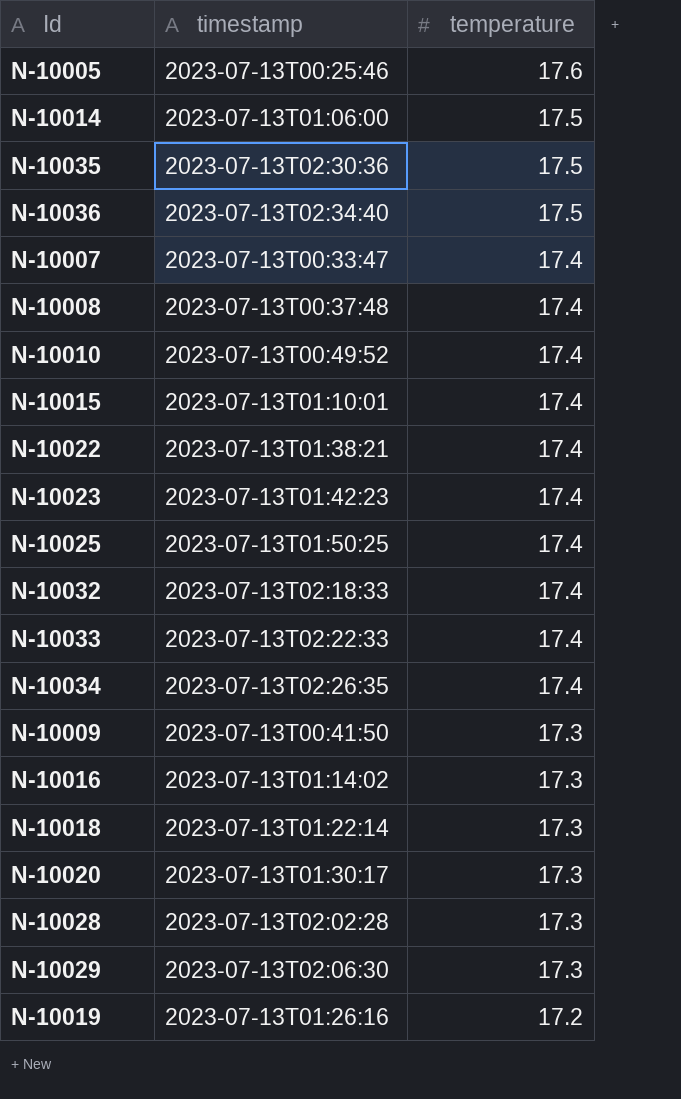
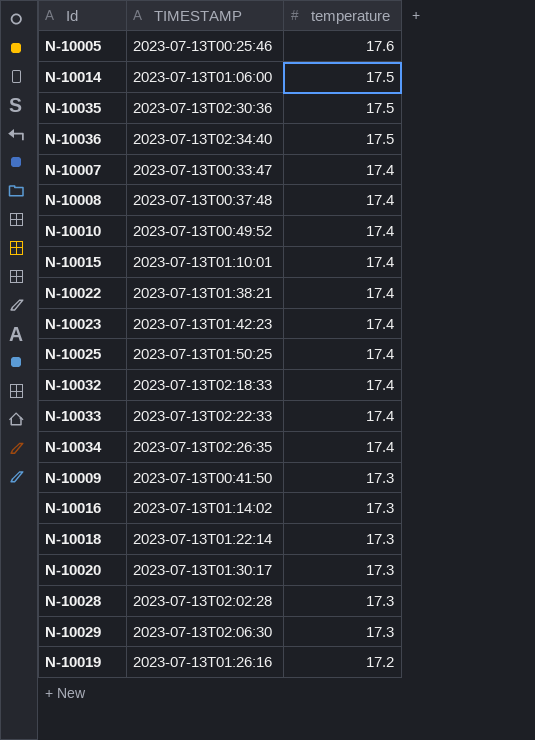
column name: timestamp -> TIMESTAMP

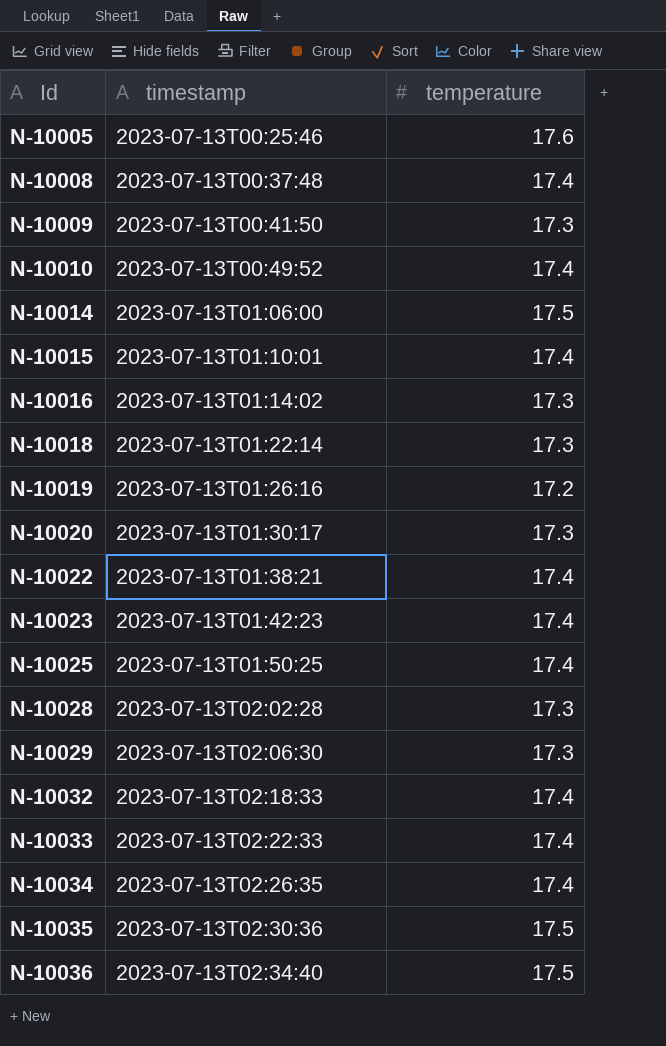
row order: temperature descending -> Id ascending
column name: TIMESTAMP -> timestamp
row N-10007: 2023-07-13T00:33:47 | 17.4 -> none

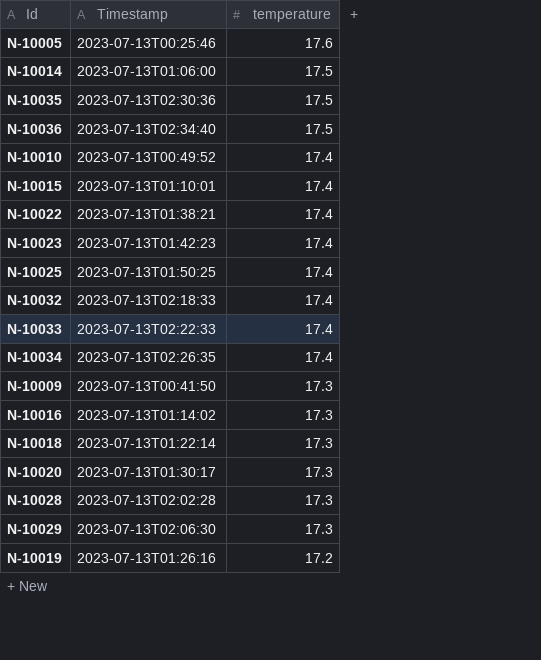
row order: Id ascending -> temperature descending
column name: timestamp -> Timestamp
row N-10008: 2023-07-13T00:37:48 | 17.4 -> none

